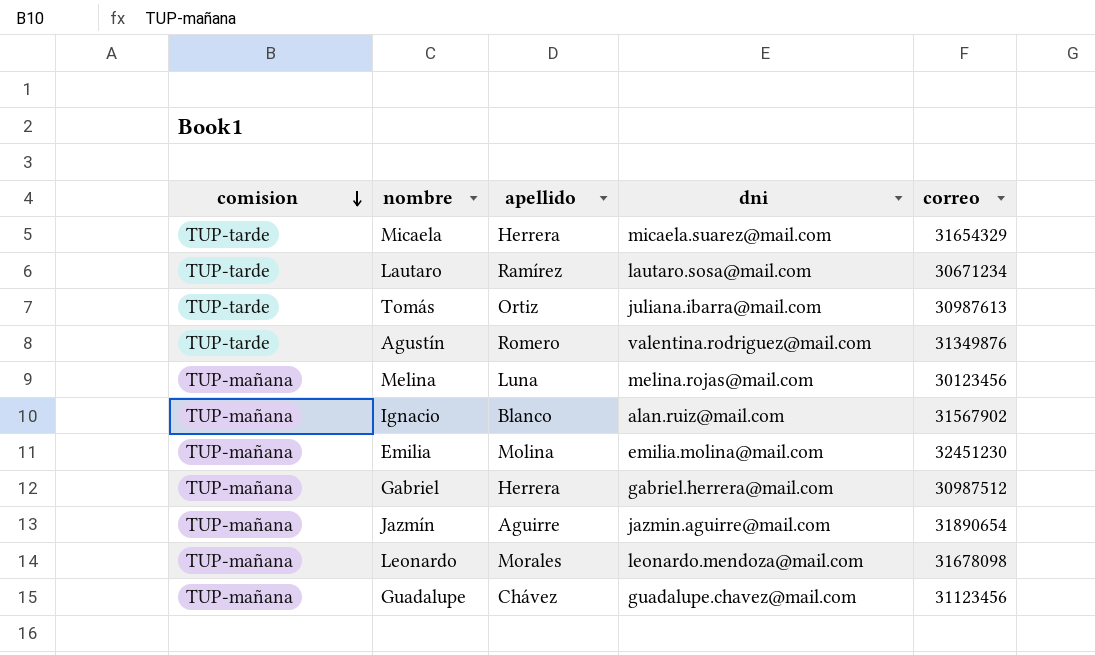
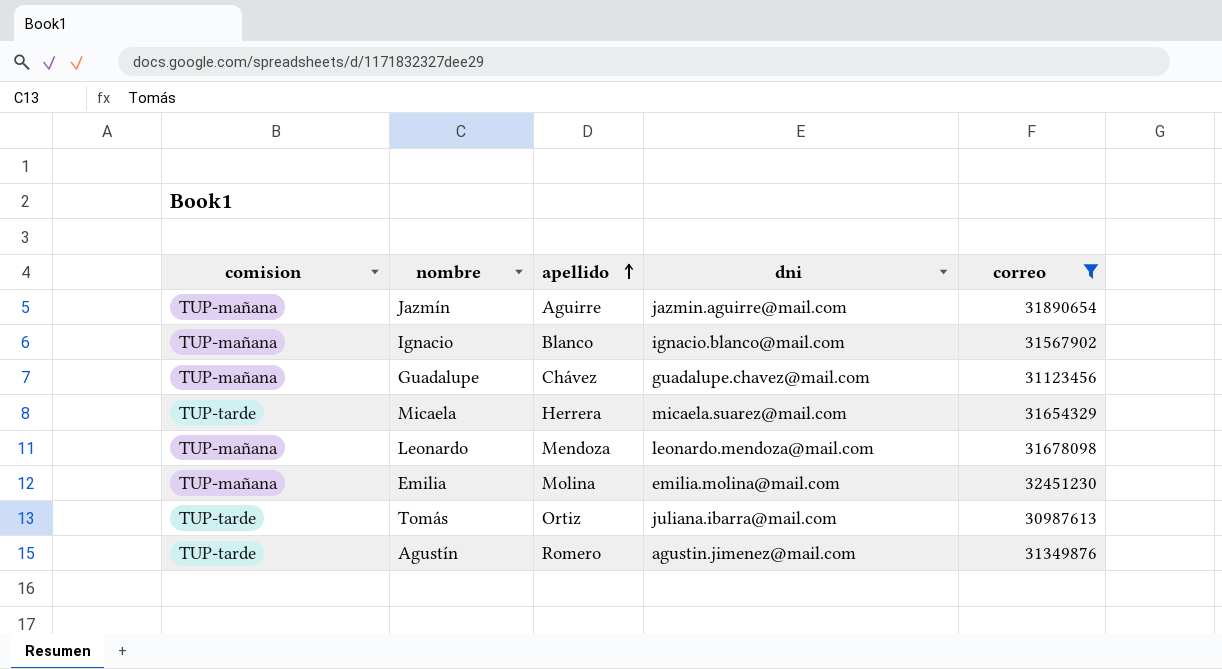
filter: none -> correo >= 30987613
row order: comision descending -> apellido ascending
Ignacio | dni: alan.ruiz@mail.com -> ignacio.blanco@mail.com
Leonardo | apellido: Morales -> Mendoza
Agustín | dni: valentina.rodriguez@mail.com -> agustin.jimenez@mail.com

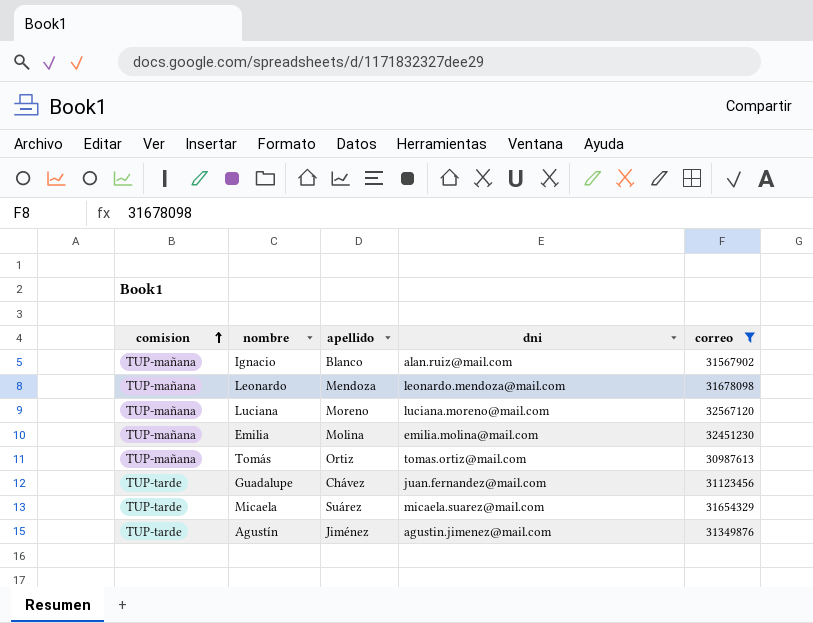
row order: apellido ascending -> comision ascending
row Jazmín: TUP-mañana | Aguirre | jazmin.aguirre@mail.com | 31890654 -> none
Ignacio | dni: ignacio.blanco@mail.com -> alan.ruiz@mail.com
row Luciana: none -> TUP-mañana | Moreno | luciana.moreno@mail.com | 32567120
Tomás | comision: TUP-tarde -> TUP-mañana
Tomás | dni: juliana.ibarra@mail.com -> tomas.ortiz@mail.com
Guadalupe | comision: TUP-mañana -> TUP-tarde
Guadalupe | dni: guadalupe.chavez@mail.com -> juan.fernandez@mail.com
Micaela | apellido: Herrera -> Suárez
Agustín | apellido: Romero -> Jiménez

